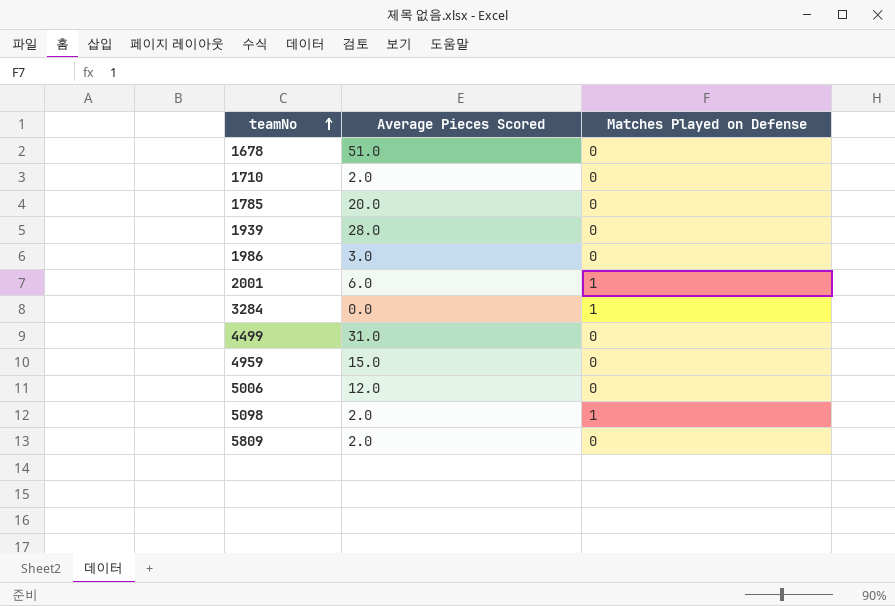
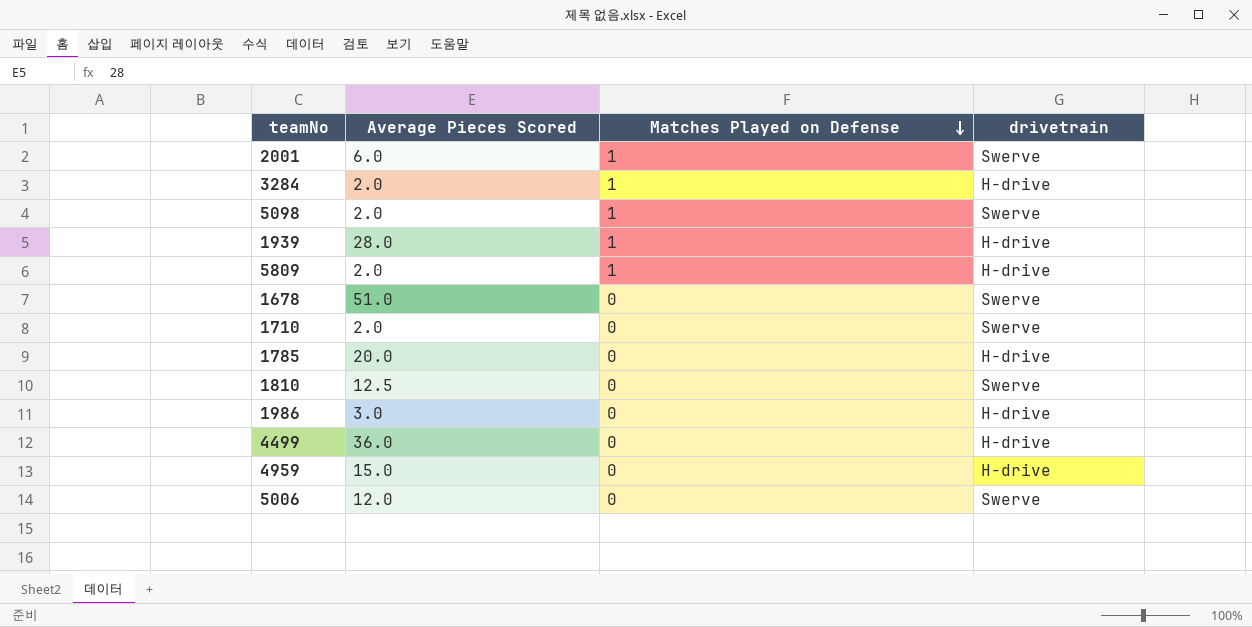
row order: teamNo ascending -> Matches Played on Defense descending
column drivetrain | position: none -> 4
3284 | Average Pieces Scored: 0.0 -> 2.0
1939 | Matches Played on Defense: 0 -> 1
5809 | Matches Played on Defense: 0 -> 1
row 1810: none -> 12.5 | 0 | Swerve
4499 | Average Pieces Scored: 31.0 -> 36.0

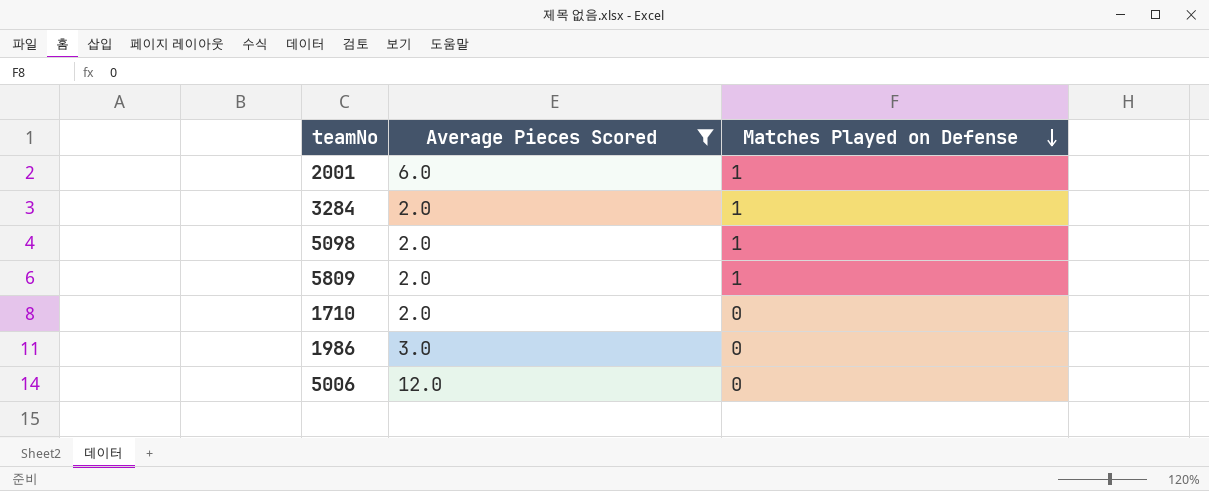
filter: none -> Average Pieces Scored <= 12.0
column drivetrain | position: 4 -> none

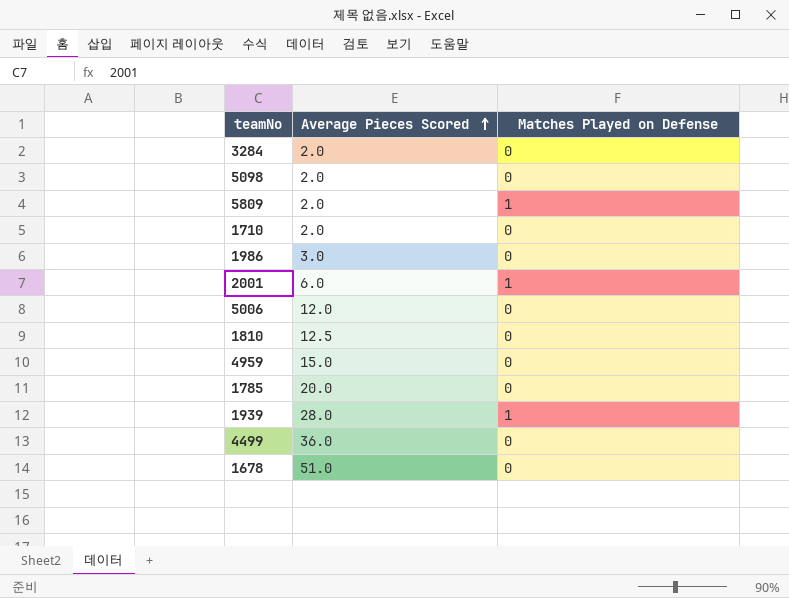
filter: Average Pieces Scored <= 12.0 -> none
row order: Matches Played on Defense descending -> Average Pieces Scored ascending
3284 | Matches Played on Defense: 1 -> 0
5098 | Matches Played on Defense: 1 -> 0

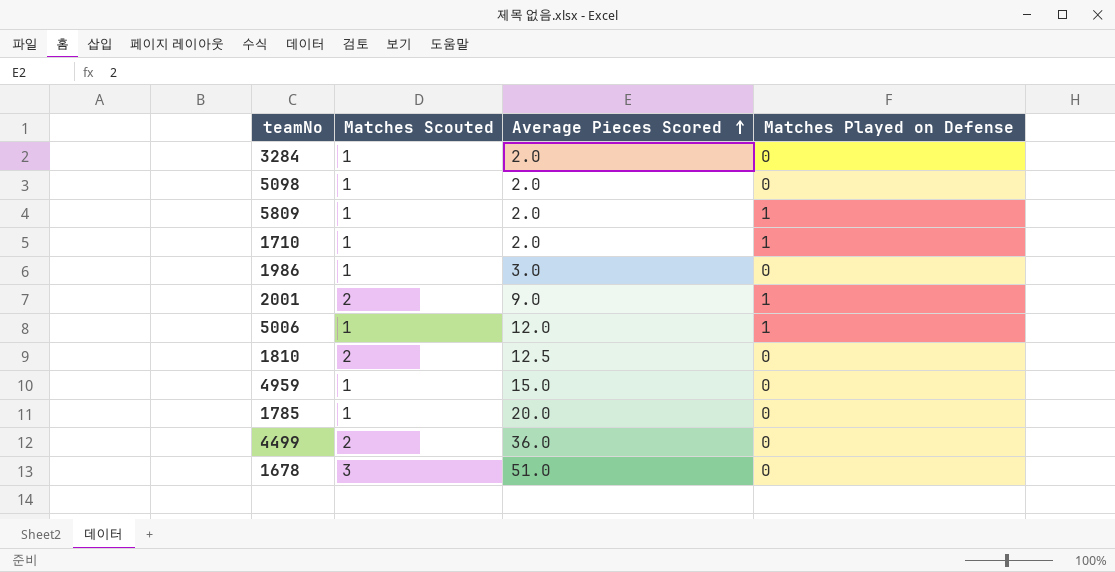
column Matches Scouted | position: none -> 2
row 1939: 28.0 | 1 -> none
1710 | Matches Played on Defense: 0 -> 1
2001 | Average Pieces Scored: 6.0 -> 9.0
5006 | Matches Played on Defense: 0 -> 1

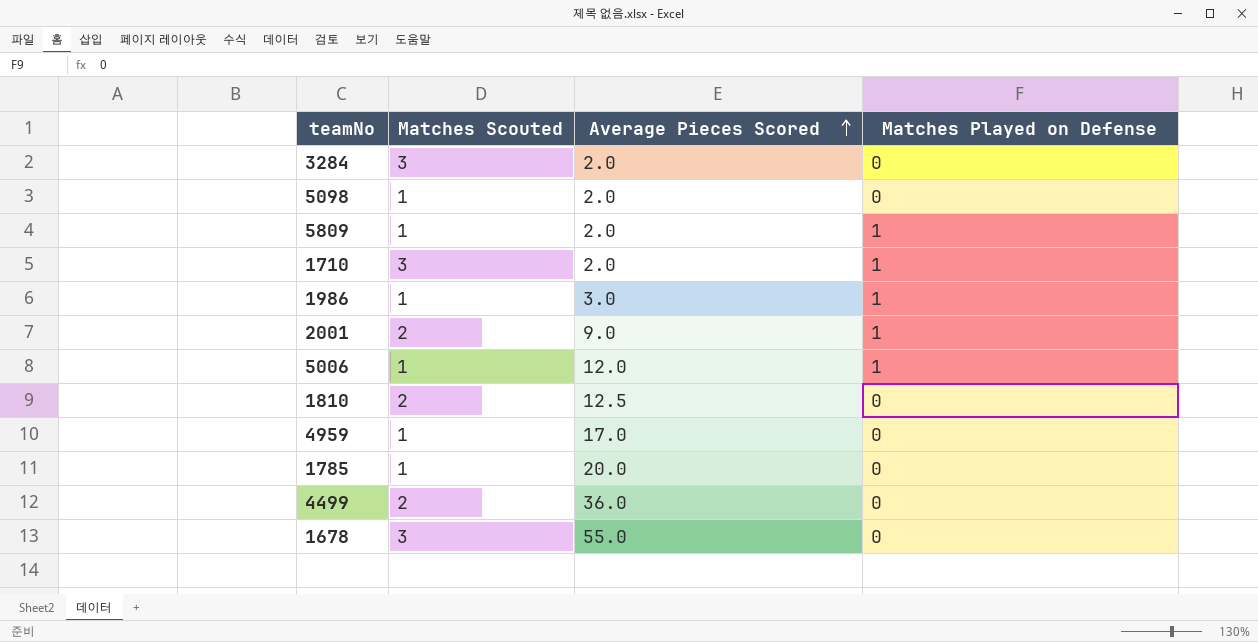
3284 | Matches Scouted: 1 -> 3
1710 | Matches Scouted: 1 -> 3
1986 | Matches Played on Defense: 0 -> 1
4959 | Average Pieces Scored: 15.0 -> 17.0
1678 | Average Pieces Scored: 51.0 -> 55.0

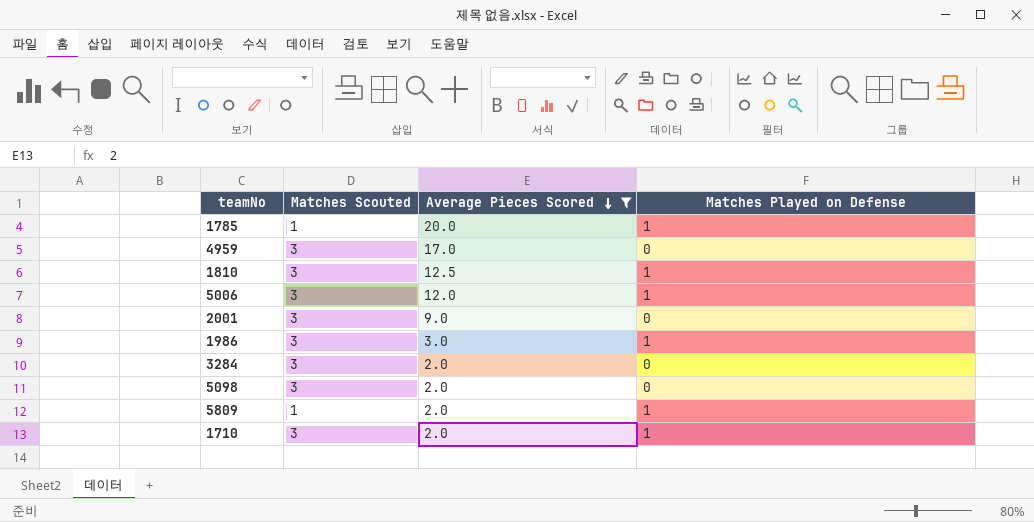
filter: none -> Average Pieces Scored <= 20.0
row order: Average Pieces Scored ascending -> Average Pieces Scored descending
1785 | Matches Played on Defense: 0 -> 1
4959 | Matches Scouted: 1 -> 3
1810 | Matches Scouted: 2 -> 3
1810 | Matches Played on Defense: 0 -> 1
5006 | Matches Scouted: 1 -> 3
2001 | Matches Scouted: 2 -> 3
2001 | Matches Played on Defense: 1 -> 0
1986 | Matches Scouted: 1 -> 3
5098 | Matches Scouted: 1 -> 3

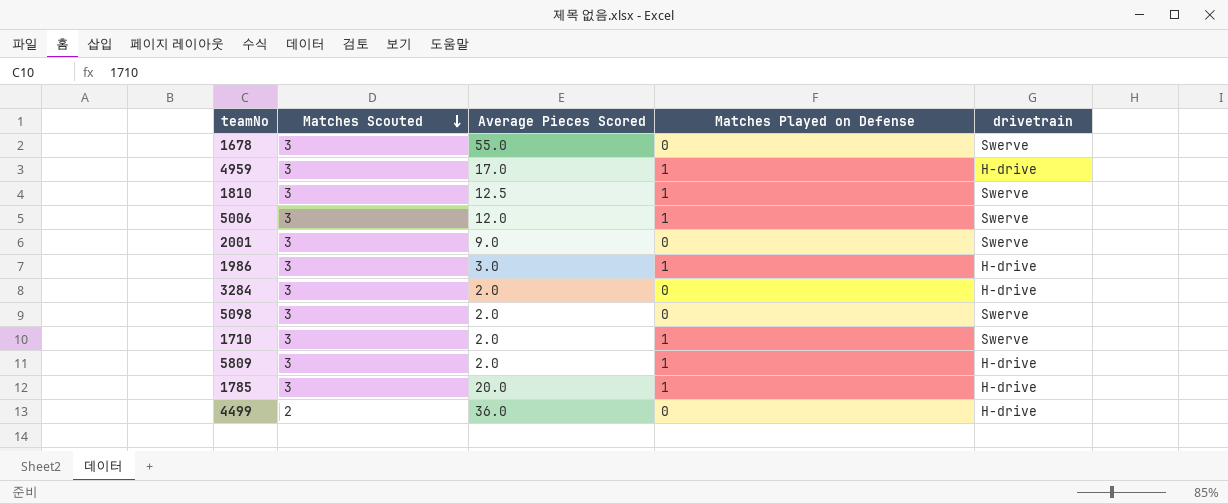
filter: Average Pieces Scored <= 20.0 -> none
row order: Average Pieces Scored descending -> Matches Scouted descending
column drivetrain | position: none -> 5
4959 | Matches Played on Defense: 0 -> 1
5809 | Matches Scouted: 1 -> 3
1785 | Matches Scouted: 1 -> 3

